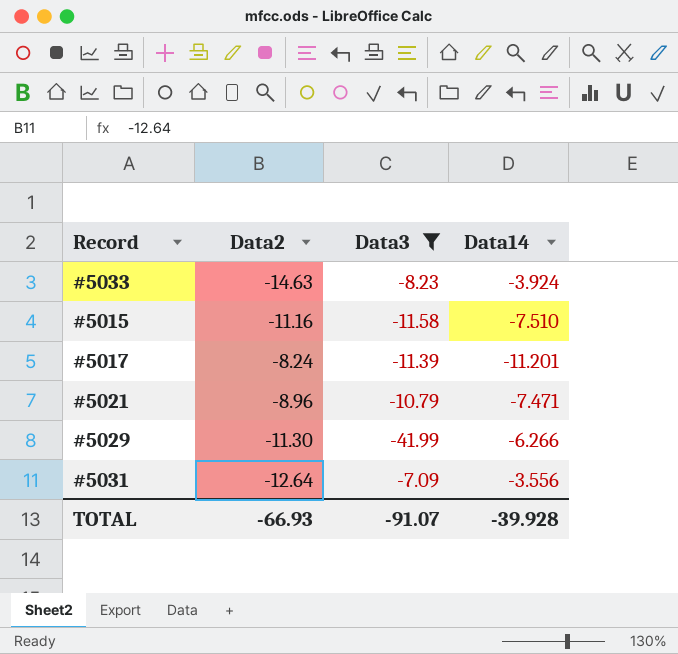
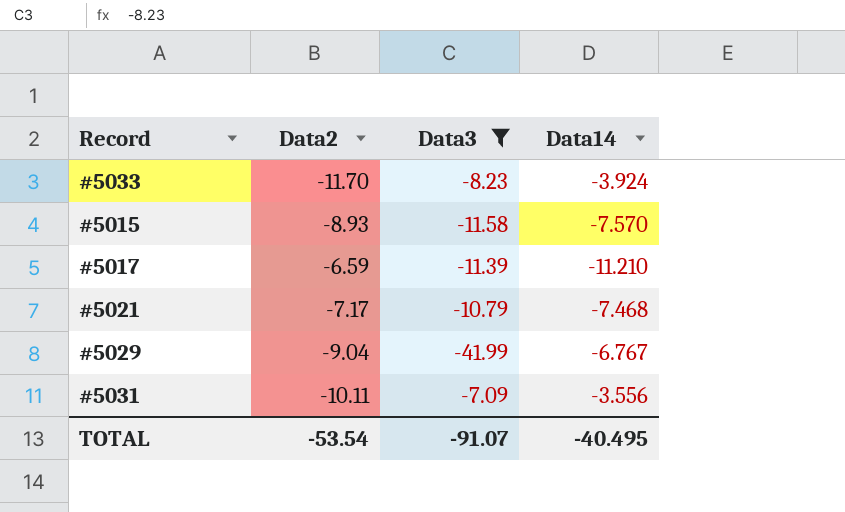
#5033 | Data2: -14.63 -> -11.70
#5015 | Data2: -11.16 -> -8.93
#5015 | Data14: -7.510 -> -7.570
#5017 | Data2: -8.24 -> -6.59
#5017 | Data14: -11.201 -> -11.210
#5021 | Data2: -8.96 -> -7.17
#5021 | Data14: -7.471 -> -7.468
#5029 | Data2: -11.30 -> -9.04
#5029 | Data14: -6.266 -> -6.767
#5031 | Data2: -12.64 -> -10.11
TOTAL | Data2: -66.93 -> -53.54
TOTAL | Data14: -39.928 -> -40.495

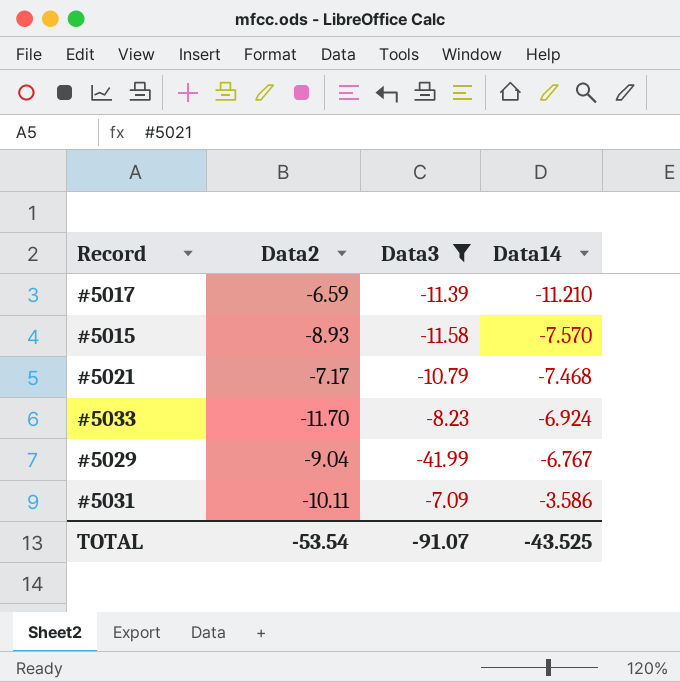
row order: none -> Data14 ascending
#5033 | Data14: -3.924 -> -6.924
#5031 | Data14: -3.556 -> -3.586
TOTAL | Data14: -40.495 -> -43.525

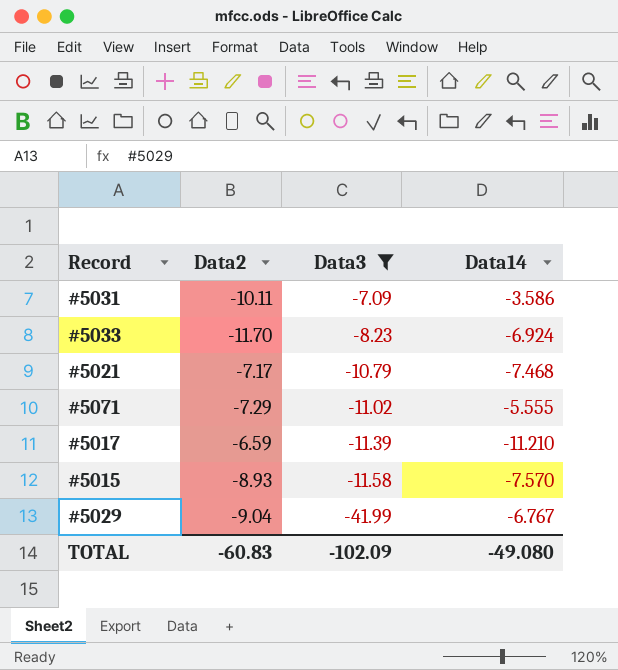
row order: Data14 ascending -> Data3 descending
row #5071: none -> -7.29 | -11.02 | -5.555
TOTAL | Data2: -53.54 -> -60.83
TOTAL | Data3: -91.07 -> -102.09
TOTAL | Data14: -43.525 -> -49.080

